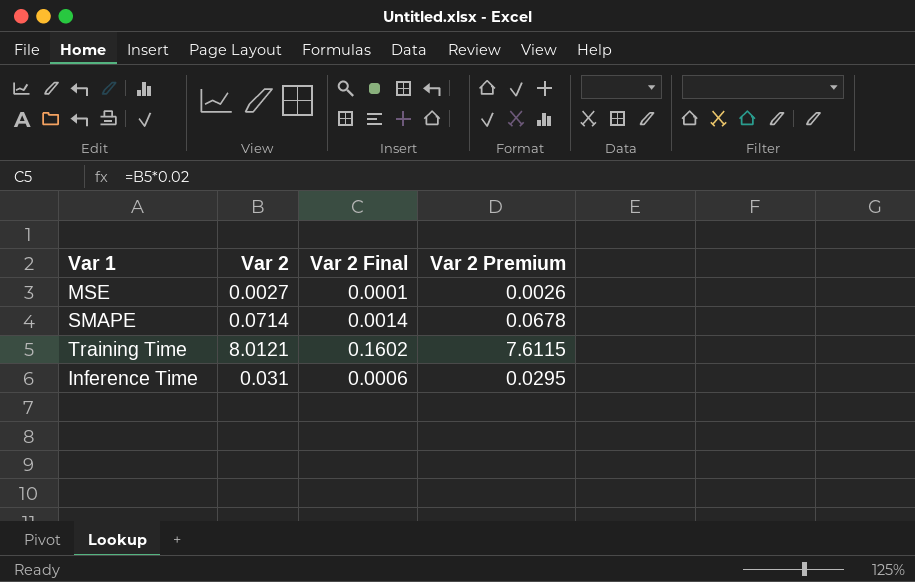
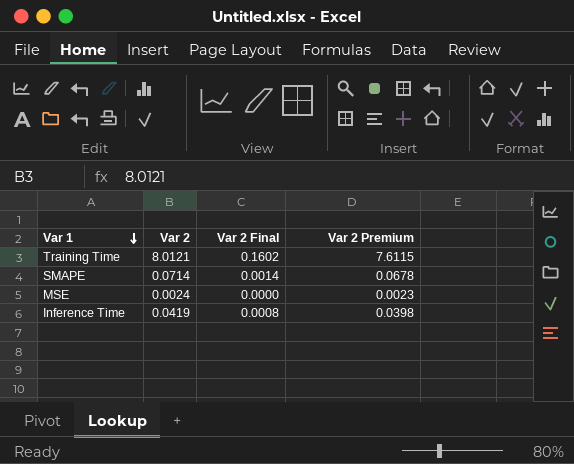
row order: none -> Var 1 descending
MSE | Var 2: 0.0027 -> 0.0024
MSE | Var 2 Final: 0.0001 -> 0.0000
MSE | Var 2 Premium: 0.0026 -> 0.0023
Inference Time | Var 2: 0.031 -> 0.0419
Inference Time | Var 2 Final: 0.0006 -> 0.0008
Inference Time | Var 2 Premium: 0.0295 -> 0.0398

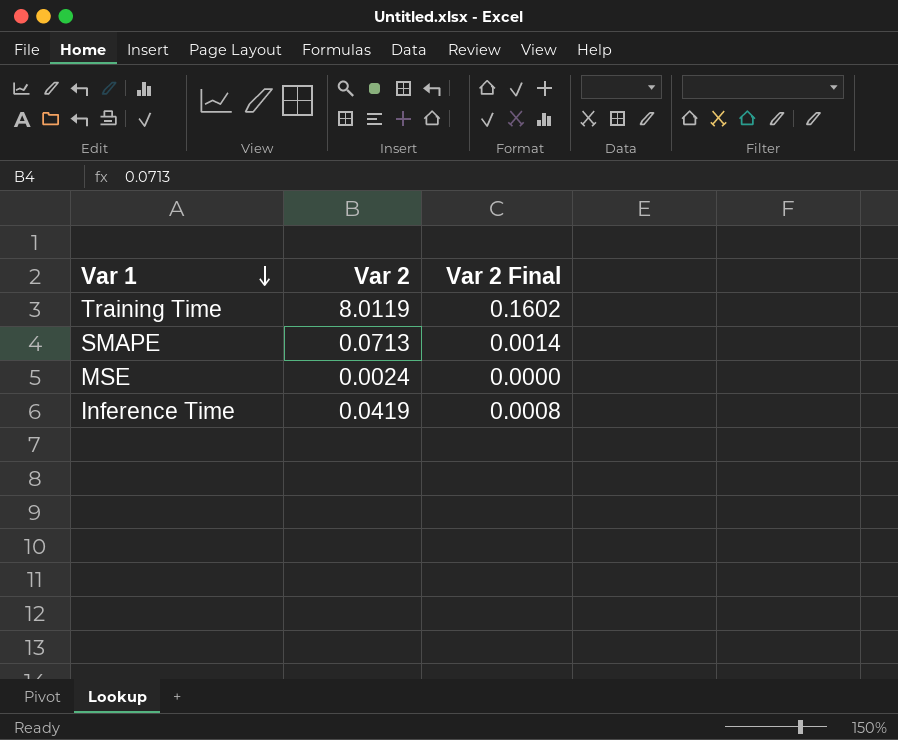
column Var 2 Premium | formula: [Var 2] * 0.95 -> none
Training Time | Var 2: 8.0121 -> 8.0119
SMAPE | Var 2: 0.0714 -> 0.0713

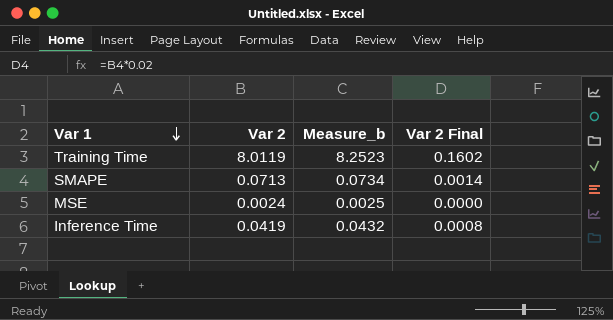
column Measure_b | formula: none -> [Var 2] * 1.03

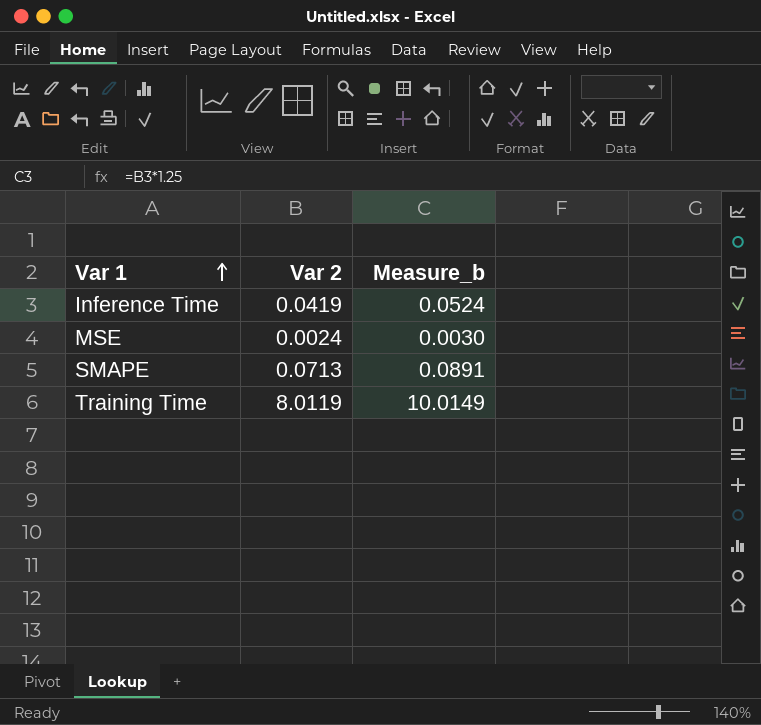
row order: Var 1 descending -> Var 1 ascending
column Var 2 Final | formula: [Var 2] * 0.02 -> none
column Measure_b | formula: [Var 2] * 1.03 -> [Var 2] * 1.25

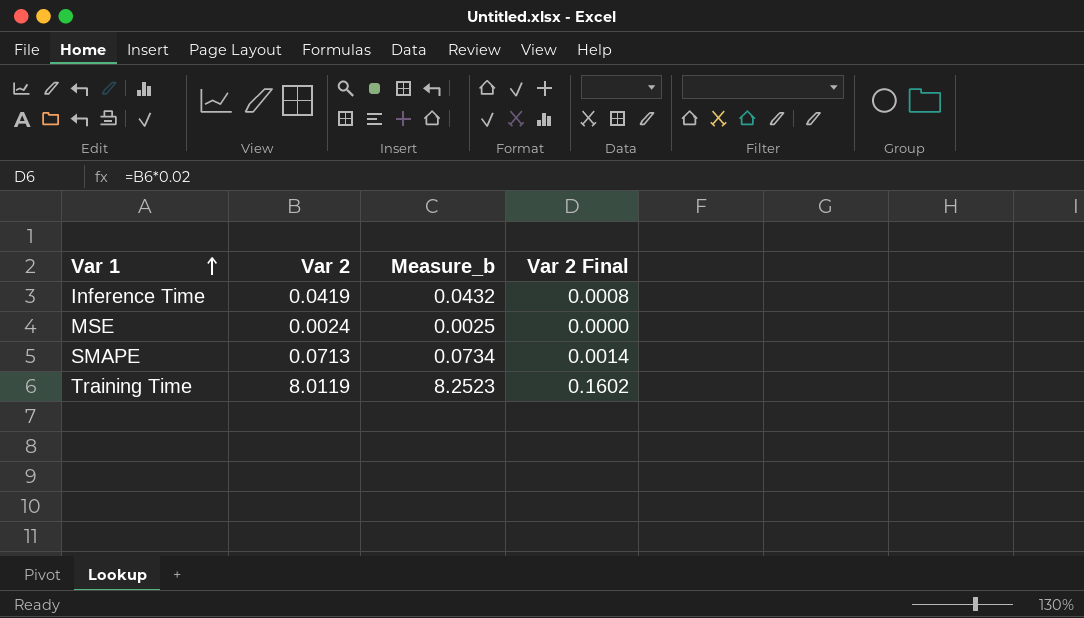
column Measure_b | formula: [Var 2] * 1.25 -> [Var 2] * 1.03
column Var 2 Final | formula: none -> [Var 2] * 0.02

